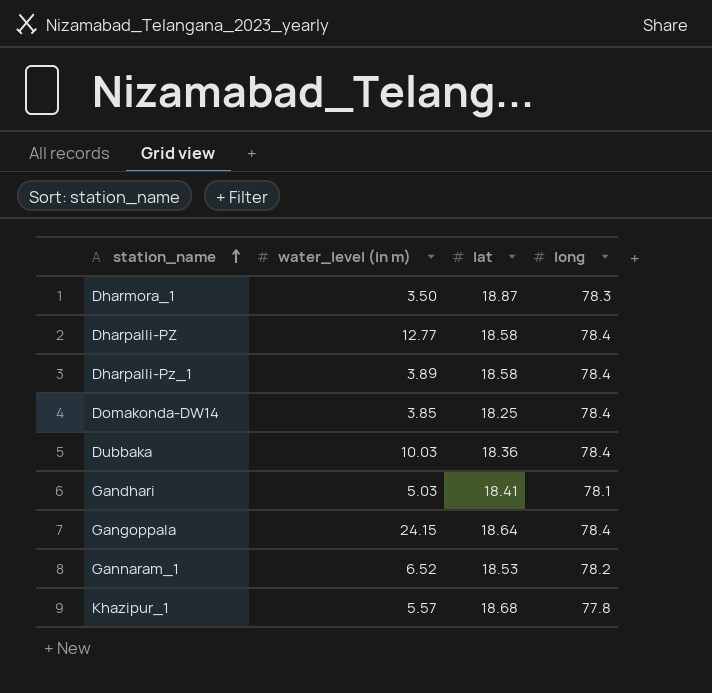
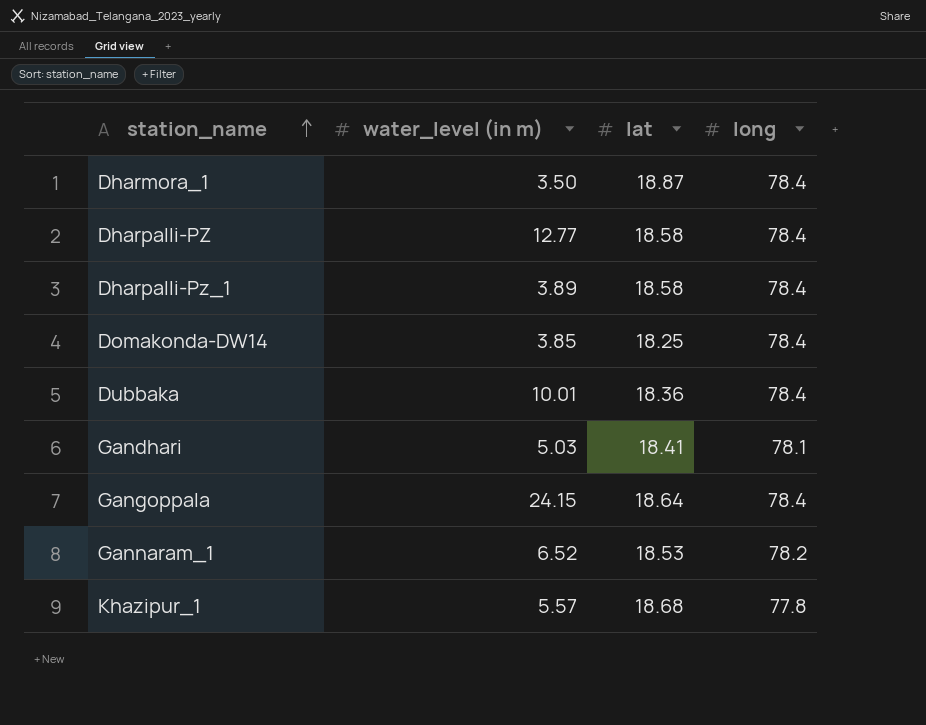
Dharmora_1 | long: 78.3 -> 78.4
Dubbaka | water_level (in m): 10.03 -> 10.01

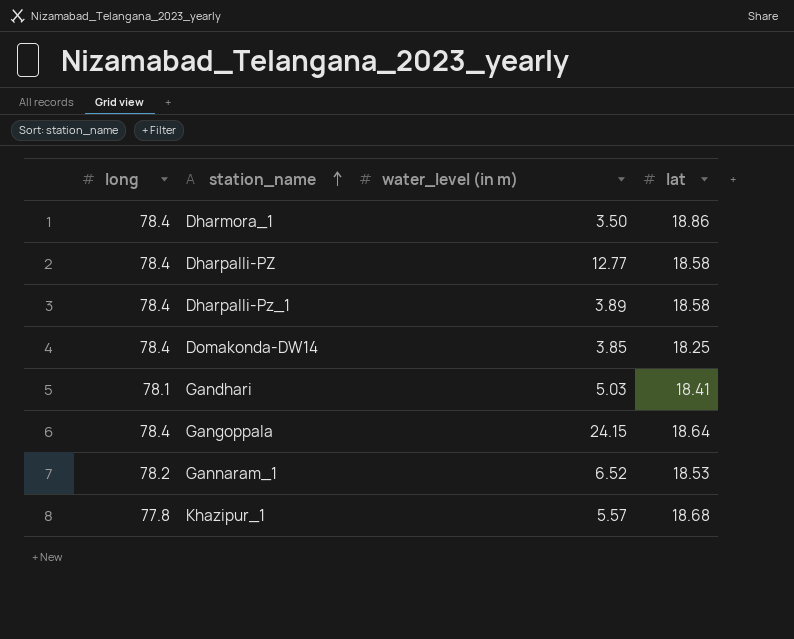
column long | position: 4 -> 1
row Dubbaka: 10.01 | 18.36 | 78.4 -> none
Dharmora_1 | lat: 18.87 -> 18.86

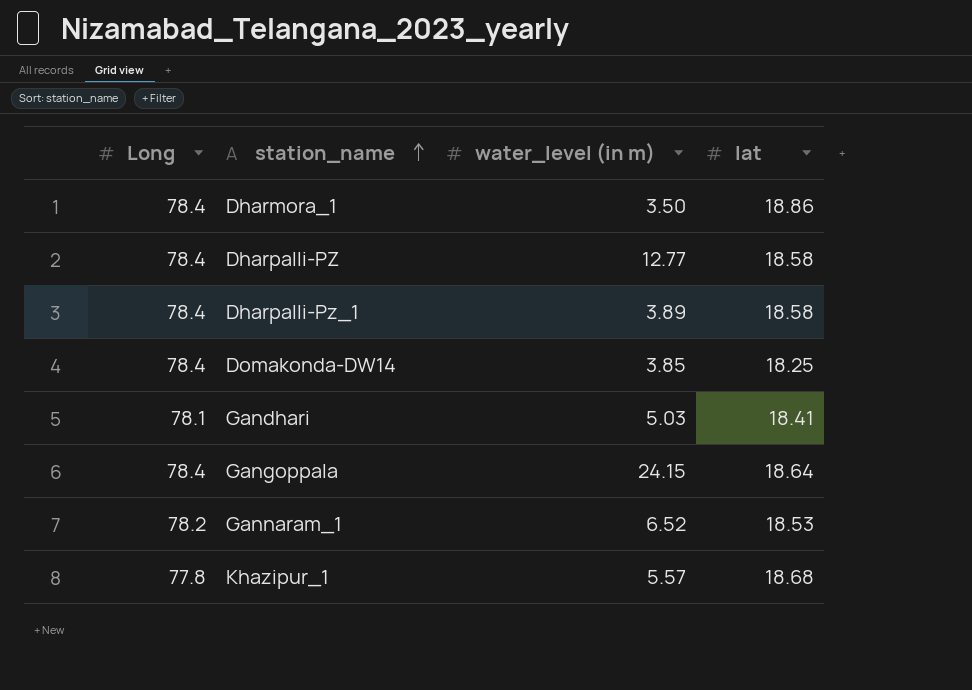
column name: long -> Long

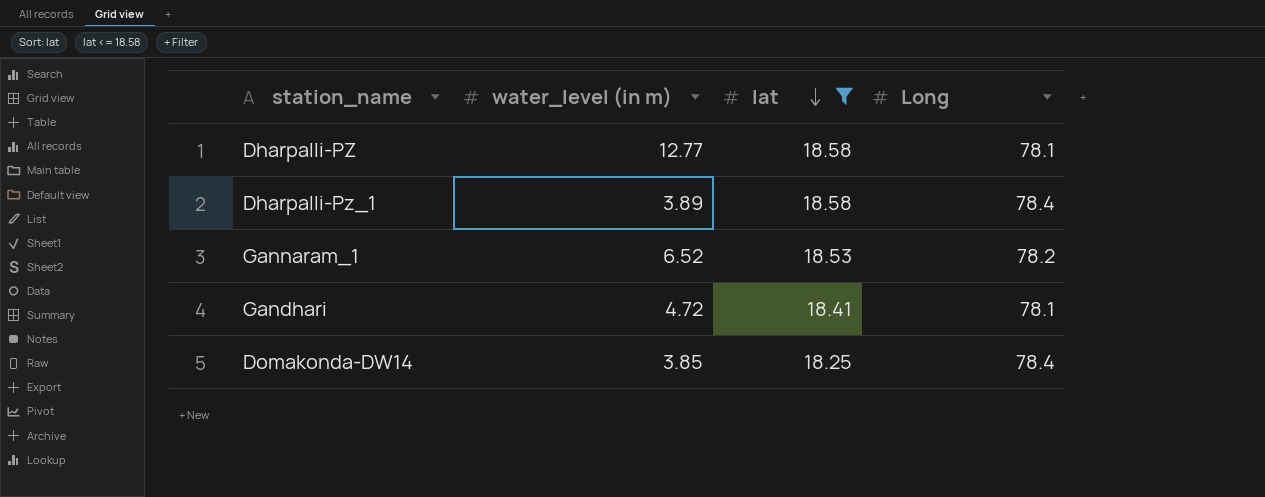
filter: none -> lat <= 18.58
row order: station_name ascending -> lat descending
column Long | position: 1 -> 4
Dharpalli-PZ | Long: 78.4 -> 78.1
Gandhari | water_level (in m): 5.03 -> 4.72

